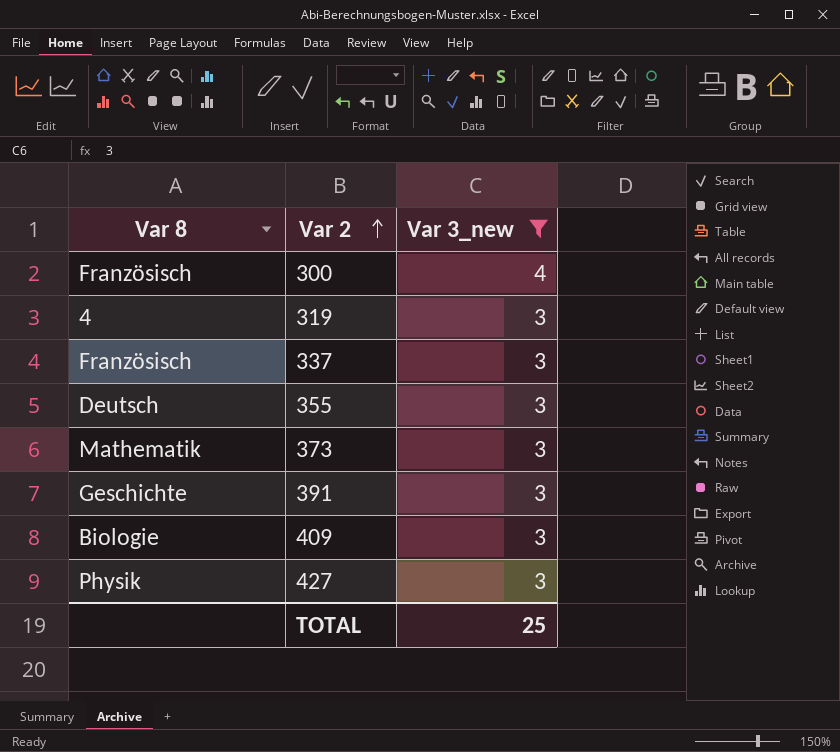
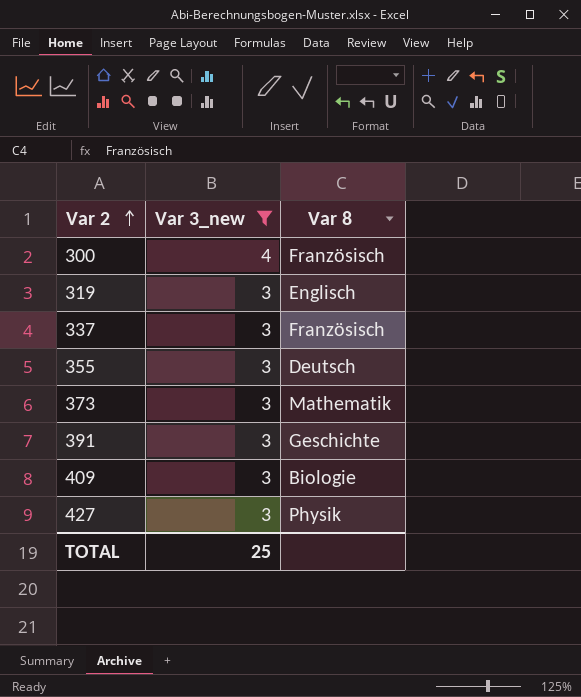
column Var 8 | position: 1 -> 3
319 | Var 8: 4 -> Englisch

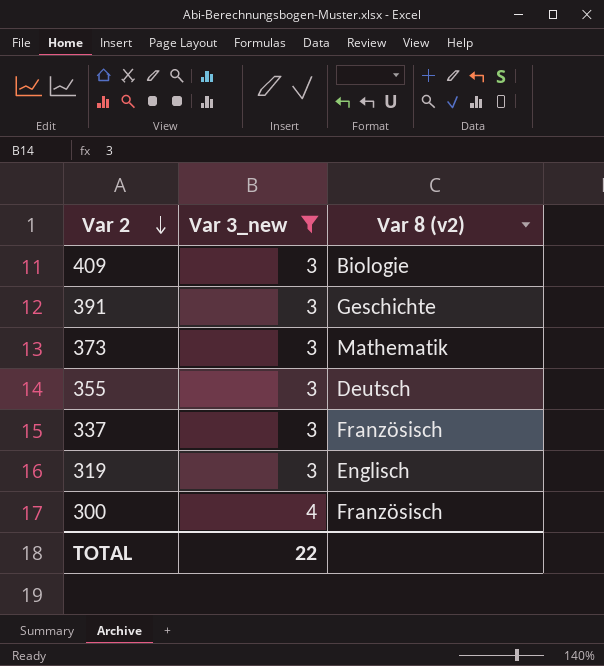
row order: Var 2 ascending -> Var 2 descending
column name: Var 8 -> Var 8 (v2)
row 427: 3 | Physik -> none
TOTAL | Var 3_new: 25 -> 22

